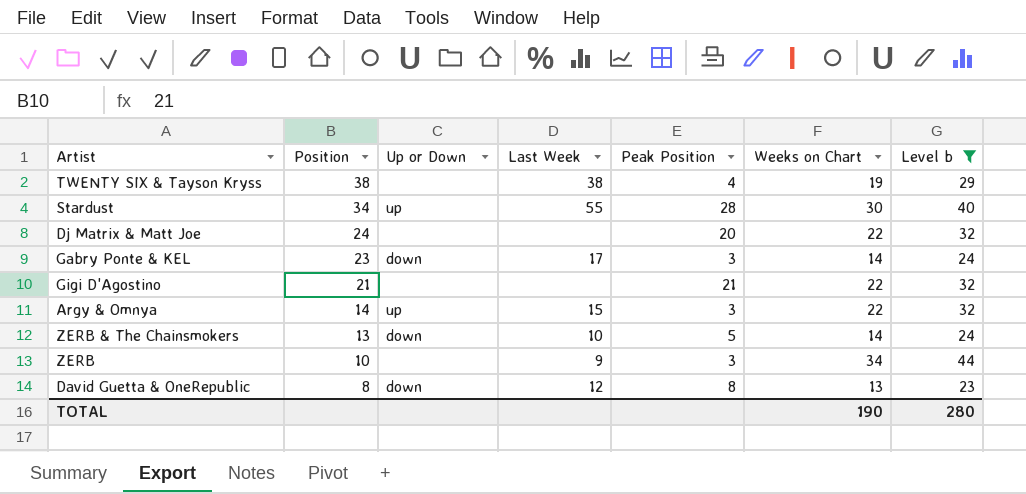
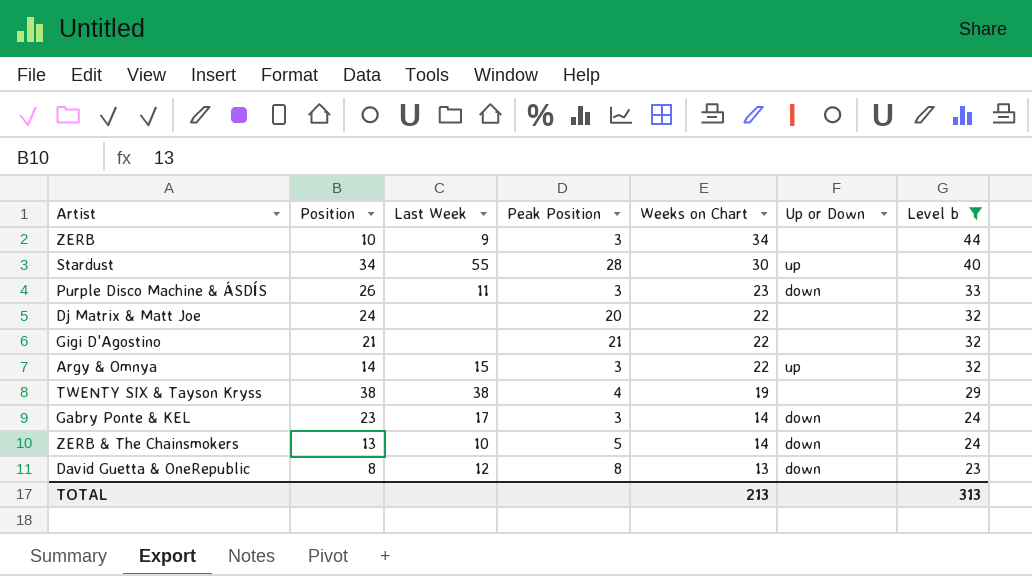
row order: Position descending -> Weeks on Chart descending
column Up or Down | position: 3 -> 6
row Purple Disco Machine & ÁSDÍS: none -> 26 | 11 | 3 | 23 | down | 33
TOTAL | Weeks on Chart: 190 -> 213
TOTAL | Level b: 280 -> 313

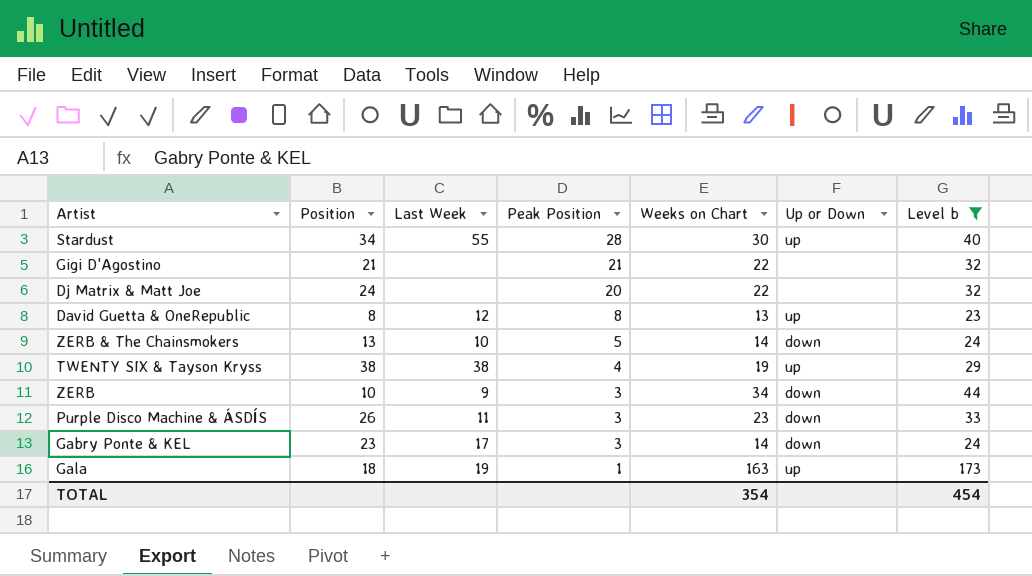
row order: Weeks on Chart descending -> Peak Position descending
row Argy & Omnya: 14 | 15 | 3 | 22 | up | 32 -> none
David Guetta & OneRepublic | Up or Down: down -> up
TWENTY SIX & Tayson Kryss | Up or Down: none -> up
ZERB | Up or Down: none -> down
row Gala: none -> 18 | 19 | 1 | 163 | up | 173
TOTAL | Weeks on Chart: 213 -> 354
TOTAL | Level b: 313 -> 454

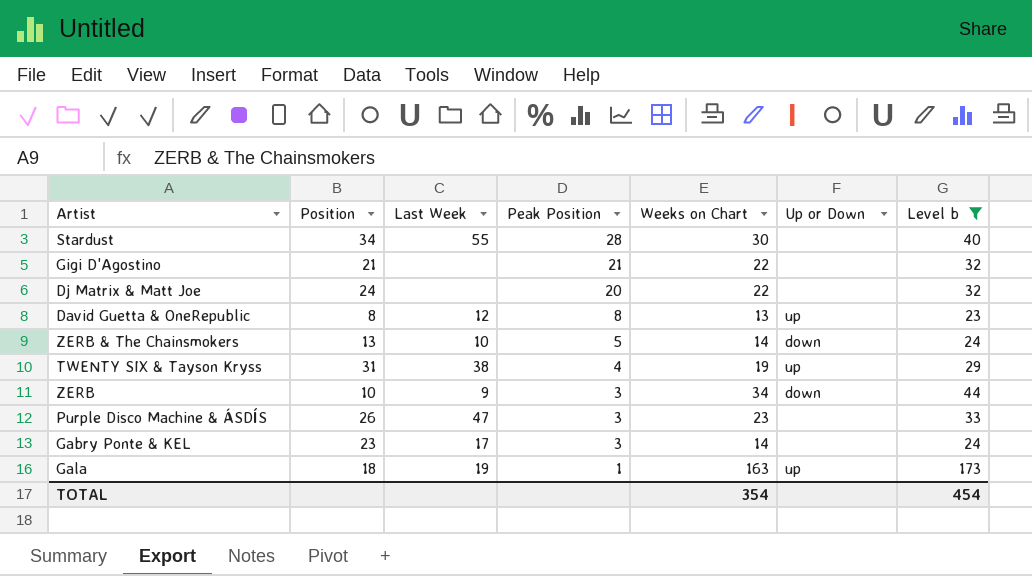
Stardust | Up or Down: up -> none
TWENTY SIX & Tayson Kryss | Position: 38 -> 31
Purple Disco Machine & ÁSDÍS | Last Week: 11 -> 47
Purple Disco Machine & ÁSDÍS | Up or Down: down -> none
Gabry Ponte & KEL | Up or Down: down -> none

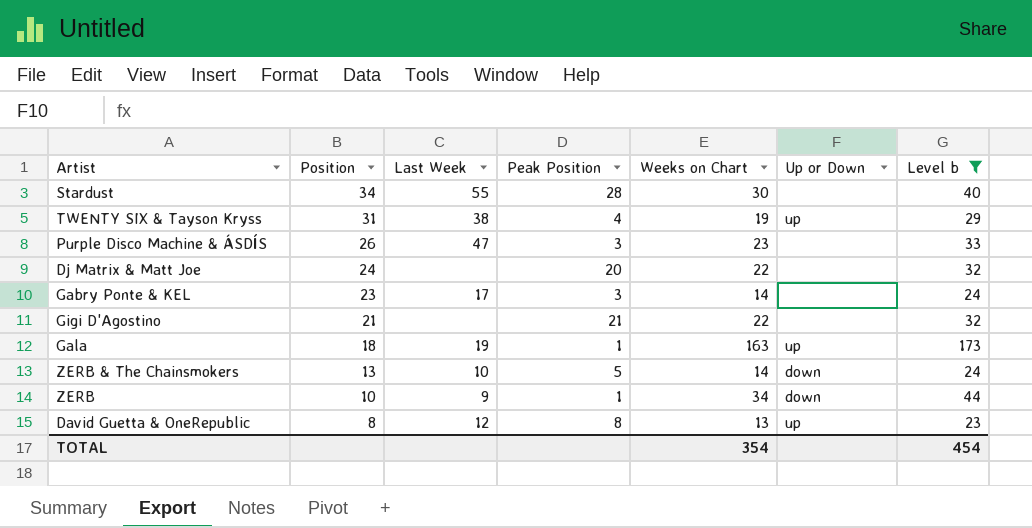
row order: Peak Position descending -> Position descending
ZERB | Peak Position: 3 -> 1

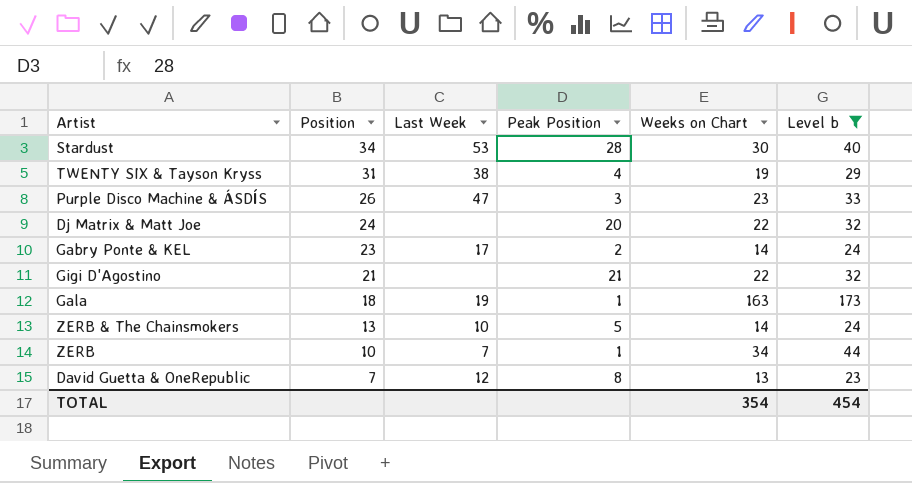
column Up or Down | position: 6 -> none
Stardust | Last Week: 55 -> 53
Gabry Ponte & KEL | Peak Position: 3 -> 2
ZERB | Last Week: 9 -> 7
David Guetta & OneRepublic | Position: 8 -> 7

